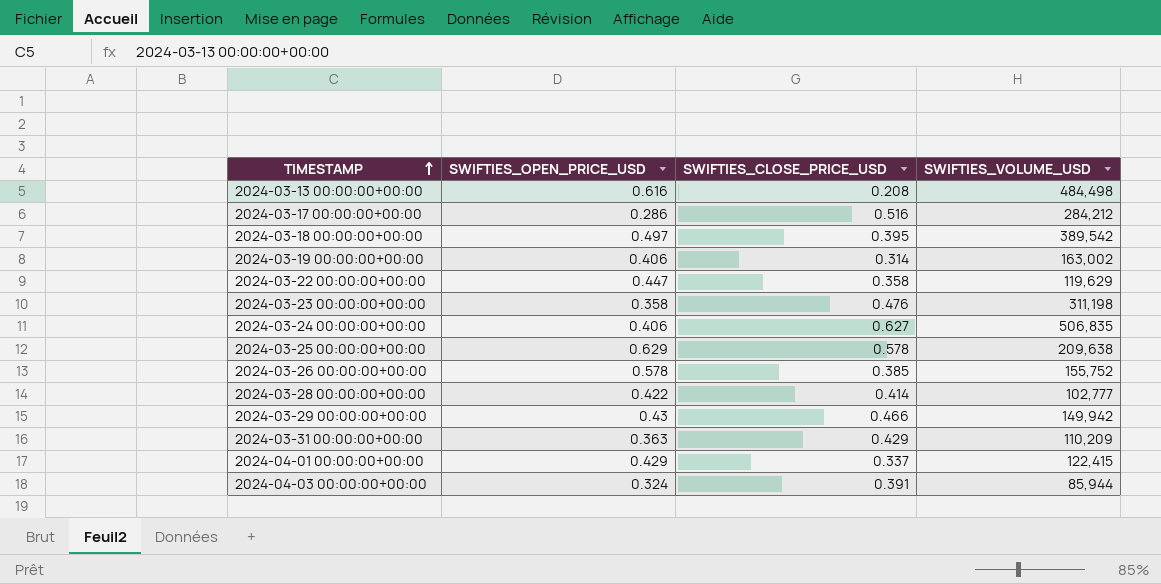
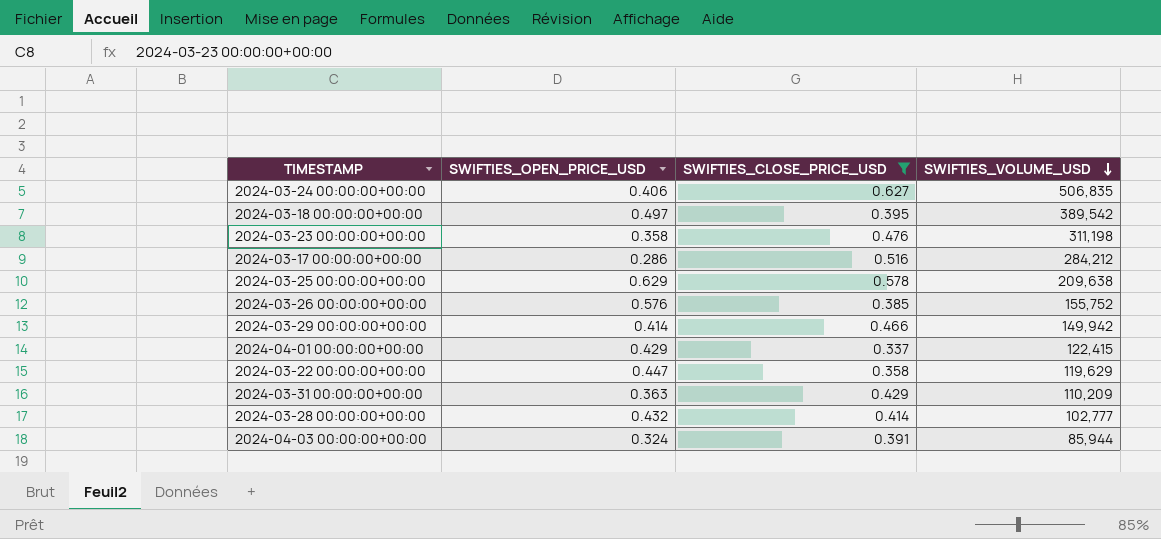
filter: none -> SWIFTIES_CLOSE_PRICE_USD >= 0.337
row order: TIMESTAMP ascending -> SWIFTIES_VOLUME_USD descending
2024-03-26 00:00:00+00:00 | SWIFTIES_OPEN_PRICE_USD: 0.578 -> 0.576
2024-03-29 00:00:00+00:00 | SWIFTIES_OPEN_PRICE_USD: 0.43 -> 0.414
2024-03-28 00:00:00+00:00 | SWIFTIES_OPEN_PRICE_USD: 0.422 -> 0.432

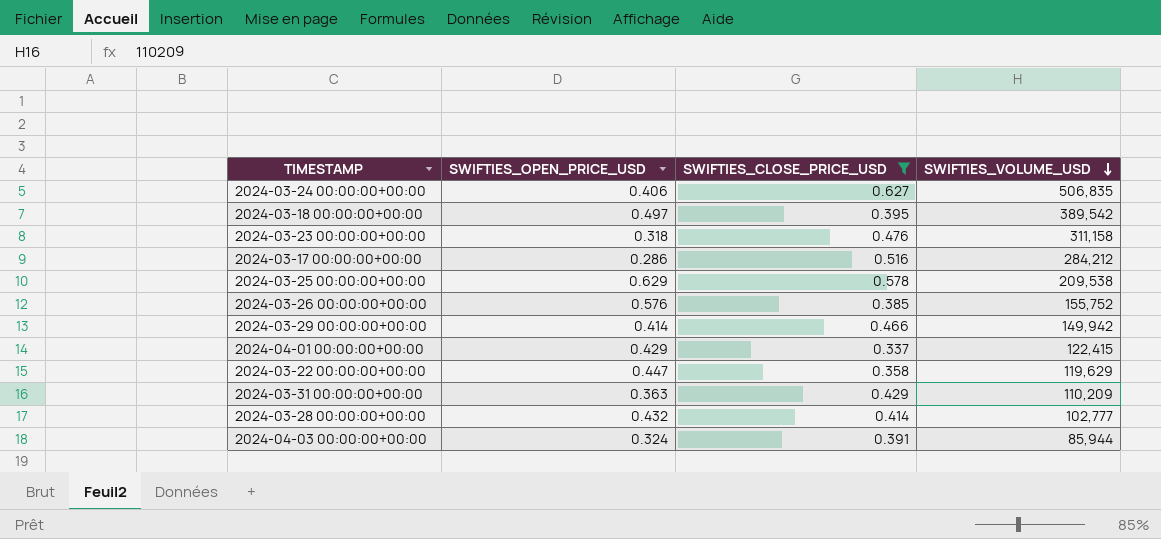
2024-03-23 00:00:00+00:00 | SWIFTIES_OPEN_PRICE_USD: 0.358 -> 0.318
2024-03-23 00:00:00+00:00 | SWIFTIES_VOLUME_USD: 311,198 -> 311,158
2024-03-25 00:00:00+00:00 | SWIFTIES_VOLUME_USD: 209,638 -> 209,538

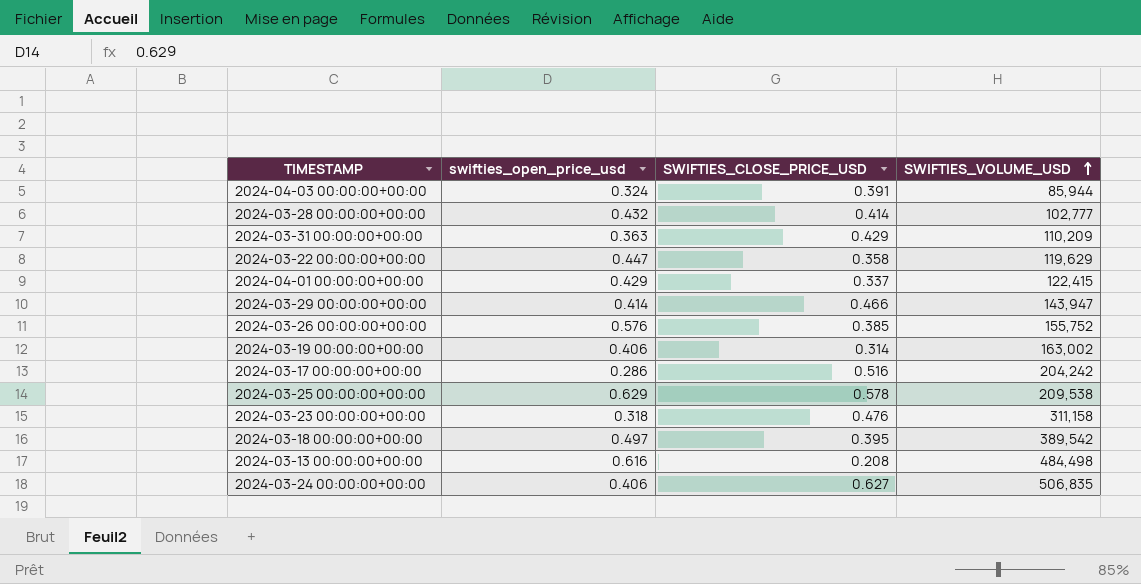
filter: SWIFTIES_CLOSE_PRICE_USD >= 0.337 -> none
row order: SWIFTIES_VOLUME_USD descending -> SWIFTIES_VOLUME_USD ascending
column name: SWIFTIES_OPEN_PRICE_USD -> swifties_open_price_usd
2024-03-29 00:00:00+00:00 | SWIFTIES_VOLUME_USD: 149,942 -> 143,947
2024-03-17 00:00:00+00:00 | SWIFTIES_VOLUME_USD: 284,212 -> 204,242

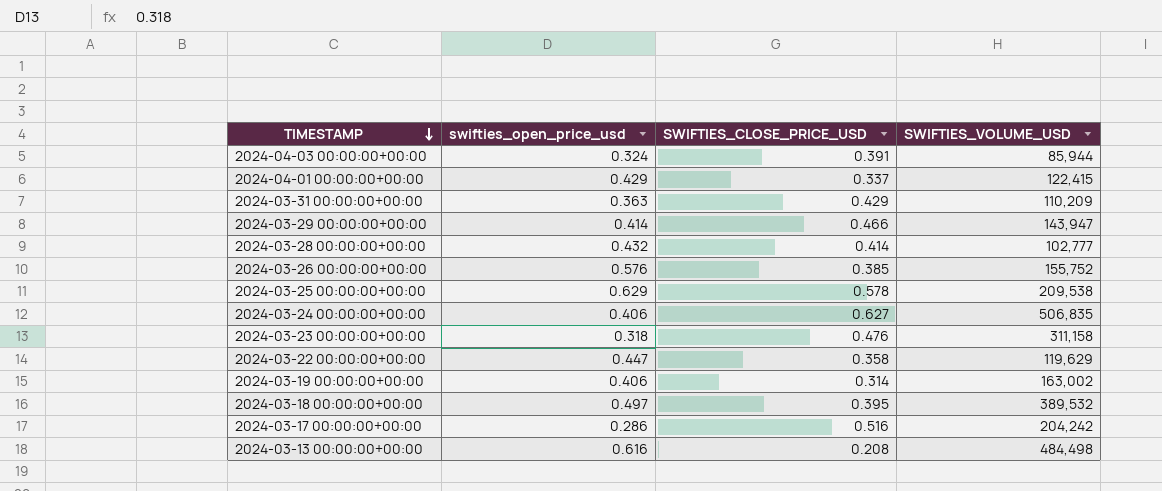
row order: SWIFTIES_VOLUME_USD ascending -> TIMESTAMP descending
2024-03-18 00:00:00+00:00 | SWIFTIES_VOLUME_USD: 389,542 -> 389,532

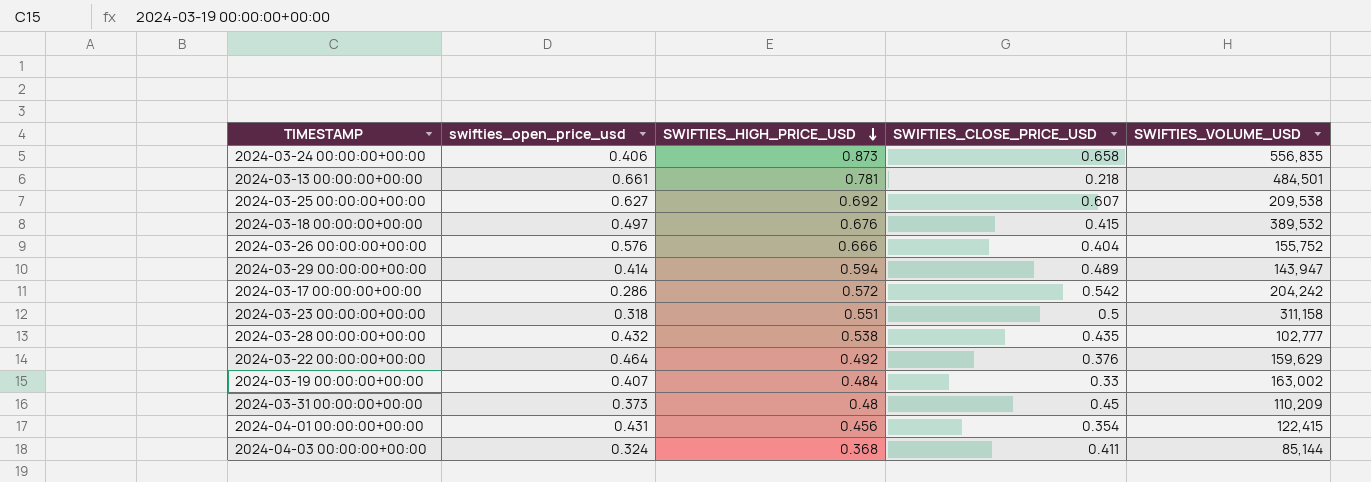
row order: TIMESTAMP descending -> SWIFTIES_HIGH_PRICE_USD descending
column SWIFTIES_HIGH_PRICE_USD | position: none -> 3
2024-03-24 00:00:00+00:00 | SWIFTIES_CLOSE_PRICE_USD: 0.627 -> 0.658
2024-03-24 00:00:00+00:00 | SWIFTIES_VOLUME_USD: 506,835 -> 556,835
2024-03-13 00:00:00+00:00 | swifties_open_price_usd: 0.616 -> 0.661
2024-03-13 00:00:00+00:00 | SWIFTIES_CLOSE_PRICE_USD: 0.208 -> 0.218
2024-03-13 00:00:00+00:00 | SWIFTIES_VOLUME_USD: 484,498 -> 484,501
2024-03-25 00:00:00+00:00 | swifties_open_price_usd: 0.629 -> 0.627
2024-03-25 00:00:00+00:00 | SWIFTIES_CLOSE_PRICE_USD: 0.578 -> 0.607
2024-03-18 00:00:00+00:00 | SWIFTIES_CLOSE_PRICE_USD: 0.395 -> 0.415
2024-03-26 00:00:00+00:00 | SWIFTIES_CLOSE_PRICE_USD: 0.385 -> 0.404
2024-03-29 00:00:00+00:00 | SWIFTIES_CLOSE_PRICE_USD: 0.466 -> 0.489
2024-03-17 00:00:00+00:00 | SWIFTIES_CLOSE_PRICE_USD: 0.516 -> 0.542
2024-03-23 00:00:00+00:00 | SWIFTIES_CLOSE_PRICE_USD: 0.476 -> 0.5
2024-03-28 00:00:00+00:00 | SWIFTIES_CLOSE_PRICE_USD: 0.414 -> 0.435
2024-03-22 00:00:00+00:00 | swifties_open_price_usd: 0.447 -> 0.464
2024-03-22 00:00:00+00:00 | SWIFTIES_CLOSE_PRICE_USD: 0.358 -> 0.376
2024-03-22 00:00:00+00:00 | SWIFTIES_VOLUME_USD: 119,629 -> 159,629
2024-03-19 00:00:00+00:00 | swifties_open_price_usd: 0.406 -> 0.407
2024-03-19 00:00:00+00:00 | SWIFTIES_CLOSE_PRICE_USD: 0.314 -> 0.33
2024-03-31 00:00:00+00:00 | swifties_open_price_usd: 0.363 -> 0.373
2024-03-31 00:00:00+00:00 | SWIFTIES_CLOSE_PRICE_USD: 0.429 -> 0.45
2024-04-01 00:00:00+00:00 | swifties_open_price_usd: 0.429 -> 0.431
2024-04-01 00:00:00+00:00 | SWIFTIES_CLOSE_PRICE_USD: 0.337 -> 0.354
2024-04-03 00:00:00+00:00 | SWIFTIES_CLOSE_PRICE_USD: 0.391 -> 0.411
2024-04-03 00:00:00+00:00 | SWIFTIES_VOLUME_USD: 85,944 -> 85,144

